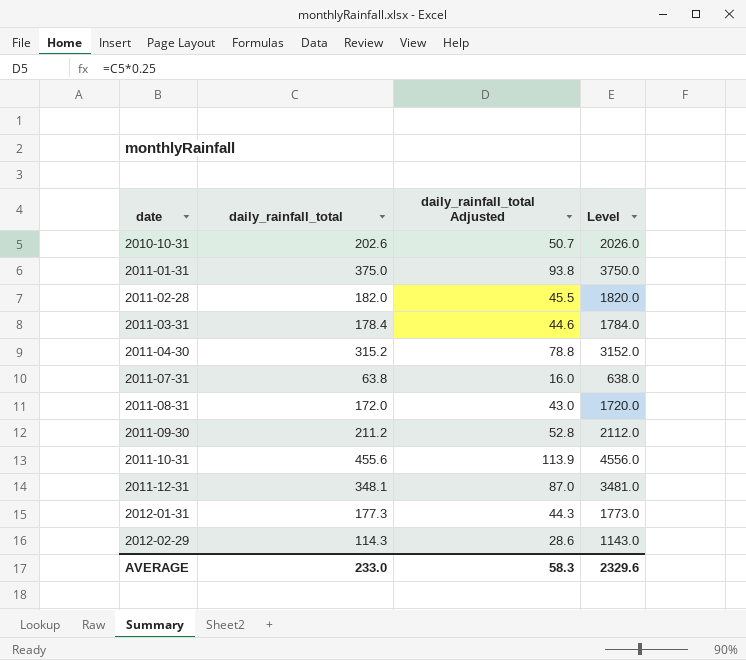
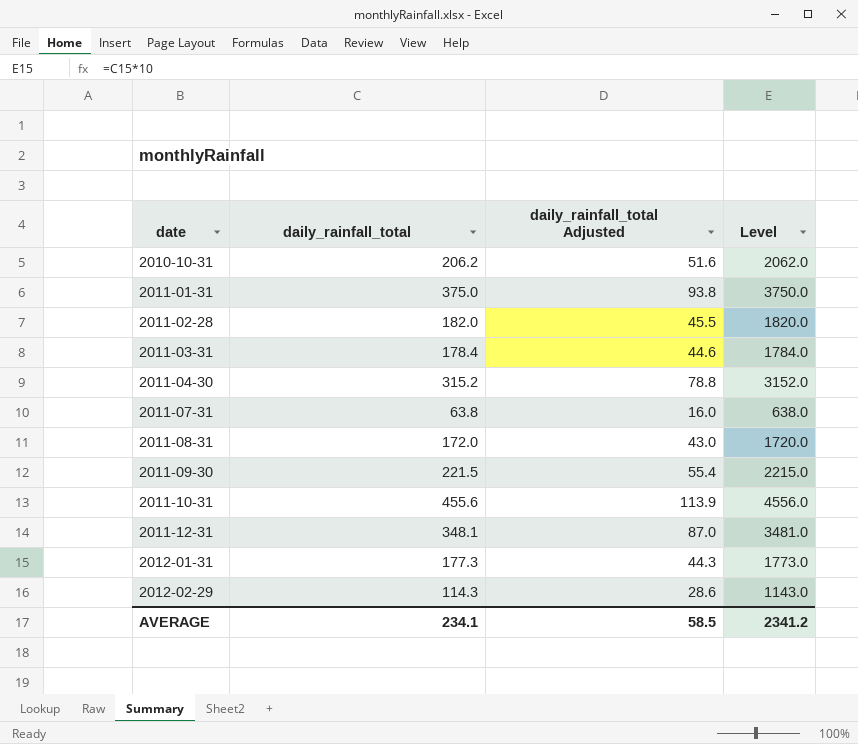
2010-10-31 | daily_rainfall_total: 202.6 -> 206.2
2010-10-31 | daily_rainfall_total Adjusted: 50.7 -> 51.6
2010-10-31 | Level: 2026.0 -> 2062.0
2011-09-30 | daily_rainfall_total: 211.2 -> 221.5
2011-09-30 | daily_rainfall_total Adjusted: 52.8 -> 55.4
2011-09-30 | Level: 2112.0 -> 2215.0
AVERAGE | daily_rainfall_total: 233.0 -> 234.1
AVERAGE | daily_rainfall_total Adjusted: 58.3 -> 58.5
AVERAGE | Level: 2329.6 -> 2341.2

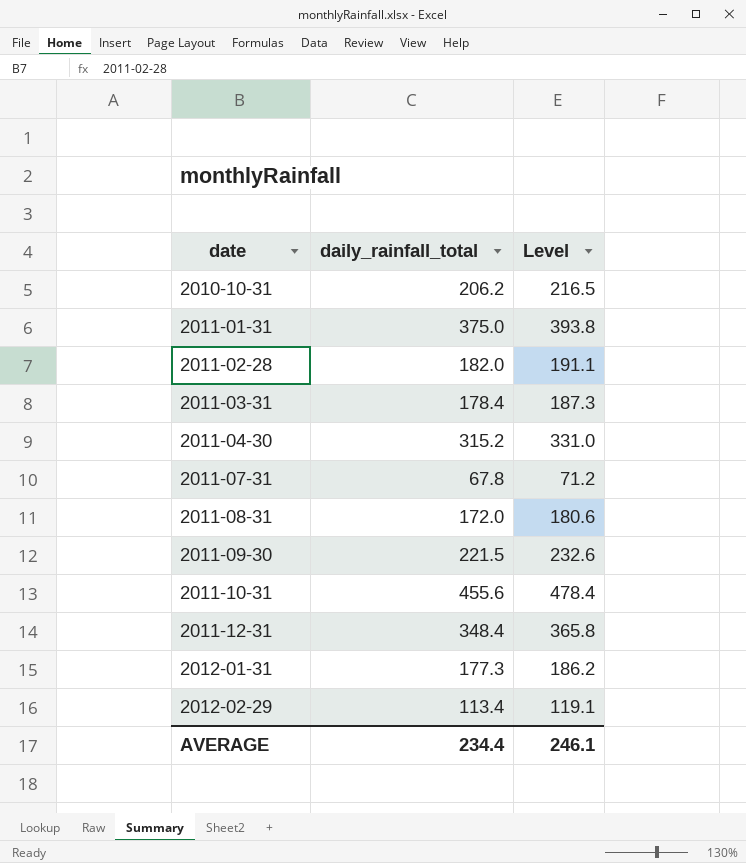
column daily_rainfall_total Adjusted | formula: [daily_rainfall_total] * 0.25 -> none
column Level | formula: [daily_rainfall_total] * 10 -> [daily_rainfall_total] * 1.05
2011-07-31 | daily_rainfall_total: 63.8 -> 67.8
2011-12-31 | daily_rainfall_total: 348.1 -> 348.4
2012-02-29 | daily_rainfall_total: 114.3 -> 113.4
AVERAGE | daily_rainfall_total: 234.1 -> 234.4
AVERAGE | Level: 2341.2 -> 246.1

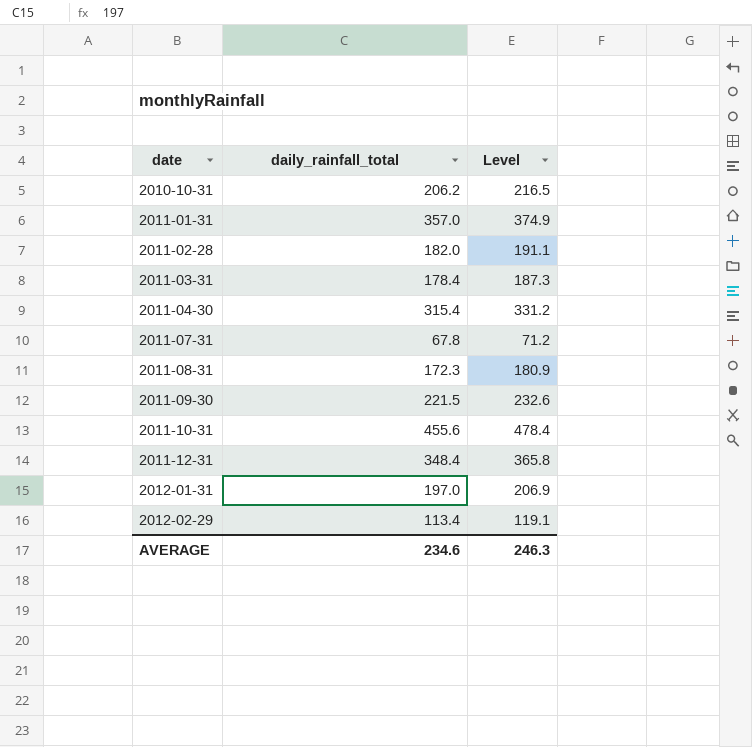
2011-01-31 | daily_rainfall_total: 375.0 -> 357.0
2011-01-31 | Level: 393.8 -> 374.9
2011-04-30 | daily_rainfall_total: 315.2 -> 315.4
2011-04-30 | Level: 331.0 -> 331.2
2011-08-31 | daily_rainfall_total: 172.0 -> 172.3
2011-08-31 | Level: 180.6 -> 180.9
2012-01-31 | daily_rainfall_total: 177.3 -> 197.0
2012-01-31 | Level: 186.2 -> 206.9
AVERAGE | daily_rainfall_total: 234.4 -> 234.6
AVERAGE | Level: 246.1 -> 246.3

